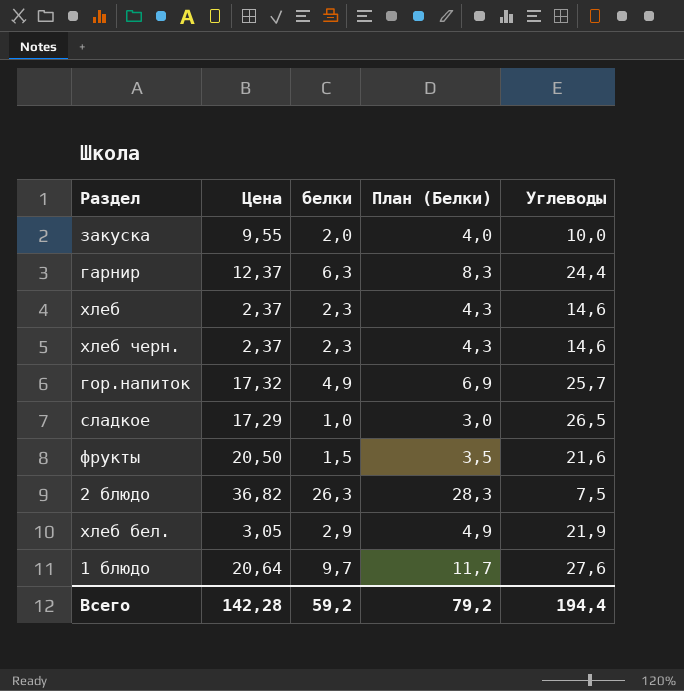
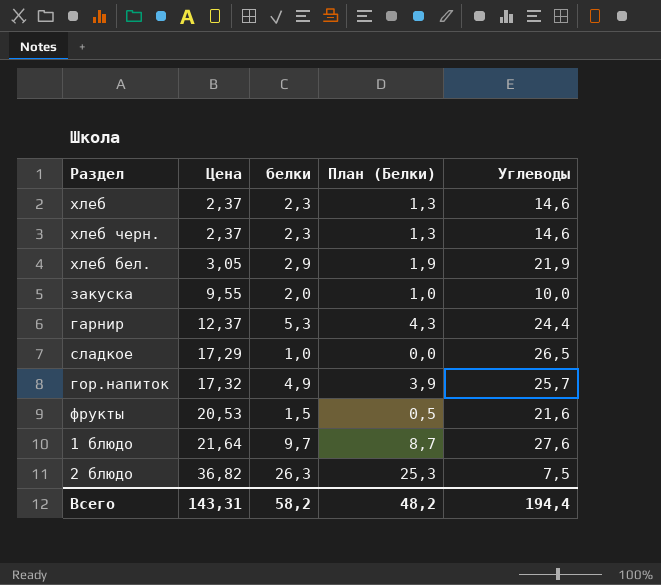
row order: none -> Цена ascending
column План (Белки) | formula: [белки] + 2 -> [белки] - 1
гарнир | белки: 6,3 -> 5,3
фрукты | Цена: 20,50 -> 20,53
1 блюдо | Цена: 20,64 -> 21,64
Всего | Цена: 142,28 -> 143,31
Всего | белки: 59,2 -> 58,2
Всего | План (Белки): 79,2 -> 48,2

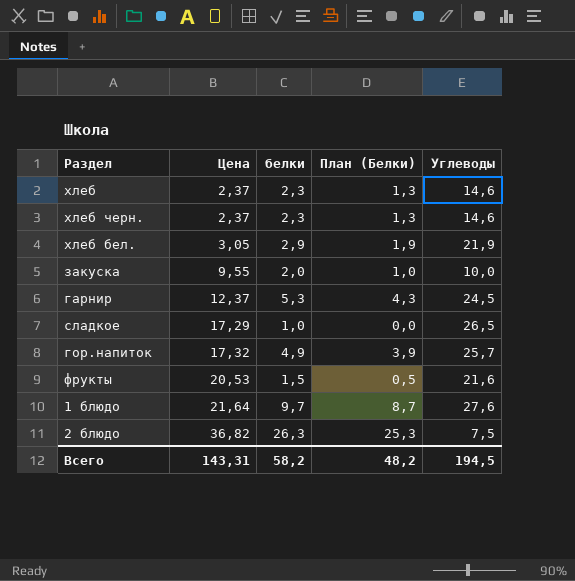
гарнир | Углеводы: 24,4 -> 24,5
Всего | Углеводы: 194,4 -> 194,5

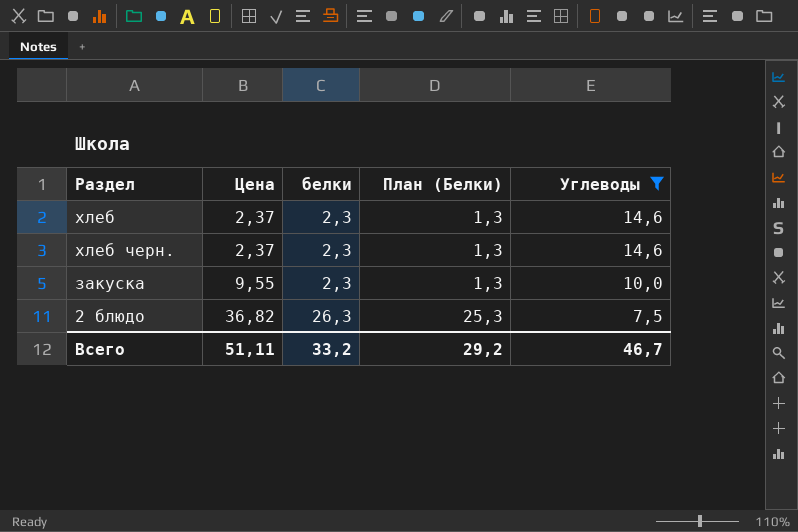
filter: none -> Углеводы <= 14,6
закуска | белки: 2,0 -> 2,3
закуска | План (Белки): 1,0 -> 1,3
Всего | Цена: 143,31 -> 51,11
Всего | белки: 58,2 -> 33,2
Всего | План (Белки): 48,2 -> 29,2
Всего | Углеводы: 194,5 -> 46,7

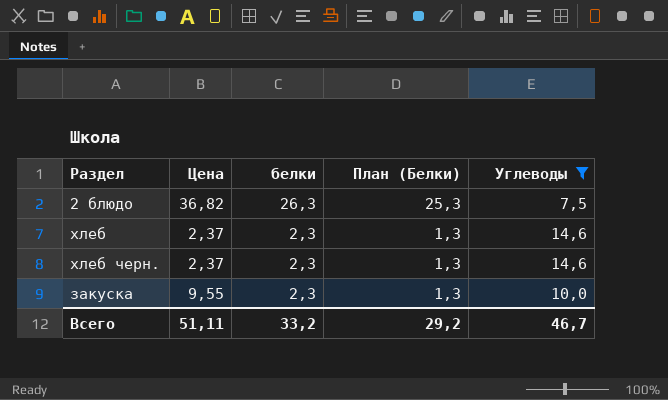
row order: Цена ascending -> белки descending

